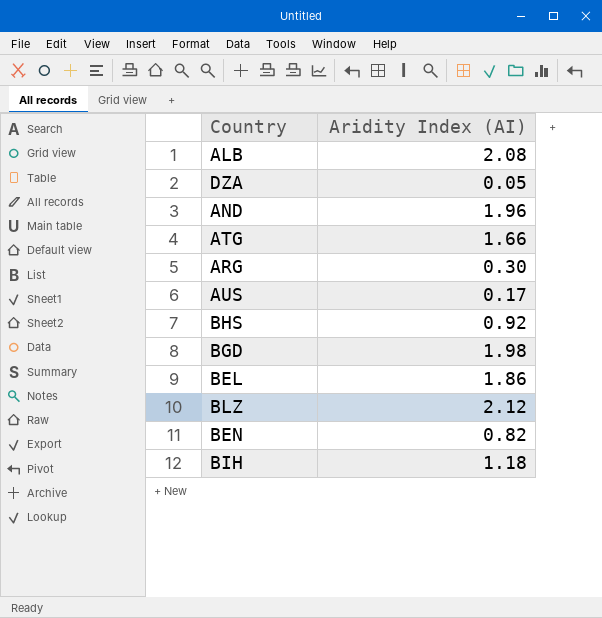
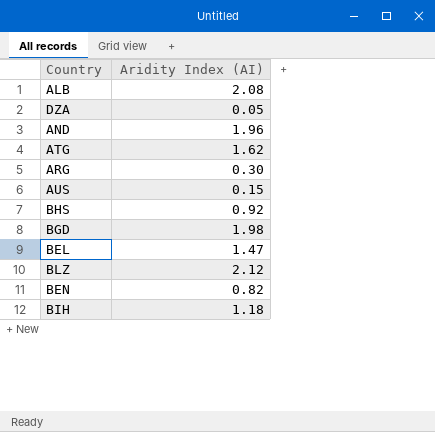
ATG | Aridity Index (AI): 1.66 -> 1.62
AUS | Aridity Index (AI): 0.17 -> 0.15
BEL | Aridity Index (AI): 1.86 -> 1.47

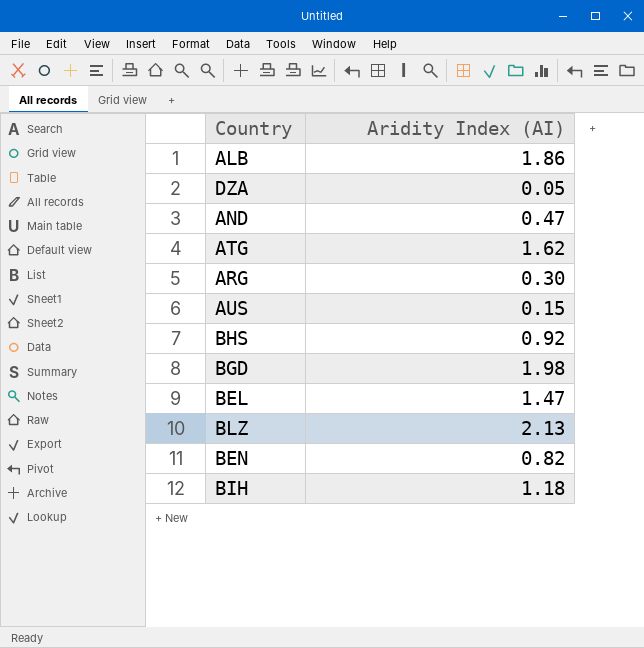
ALB | Aridity Index (AI): 2.08 -> 1.86
AND | Aridity Index (AI): 1.96 -> 0.47
BLZ | Aridity Index (AI): 2.12 -> 2.13

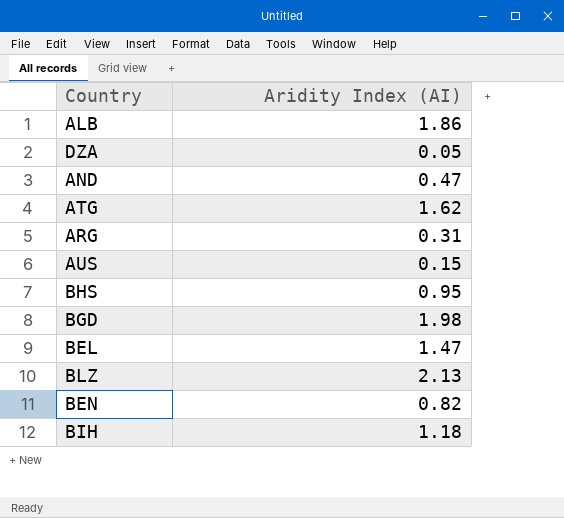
ARG | Aridity Index (AI): 0.30 -> 0.31
BHS | Aridity Index (AI): 0.92 -> 0.95

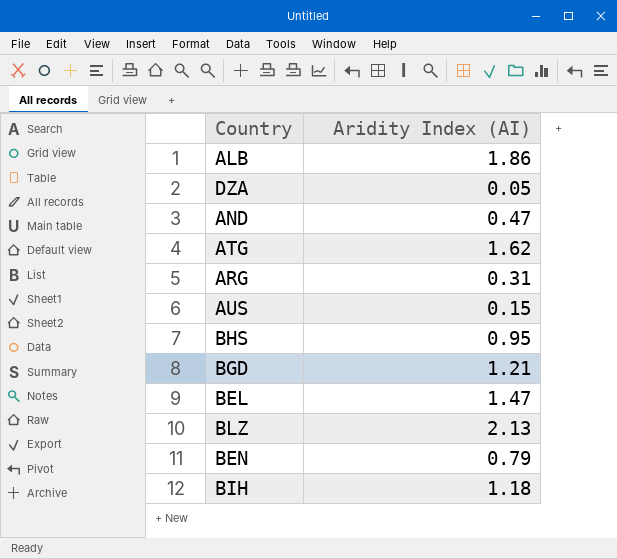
BGD | Aridity Index (AI): 1.98 -> 1.21
BEN | Aridity Index (AI): 0.82 -> 0.79

